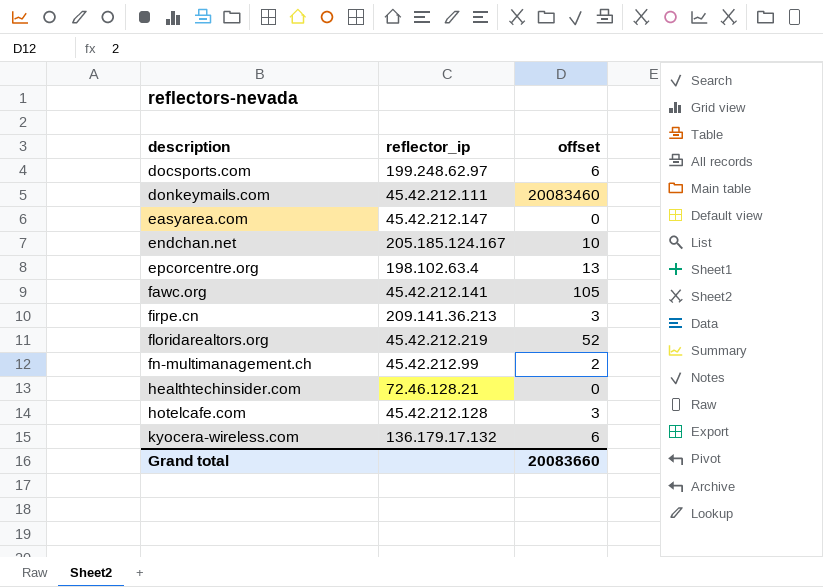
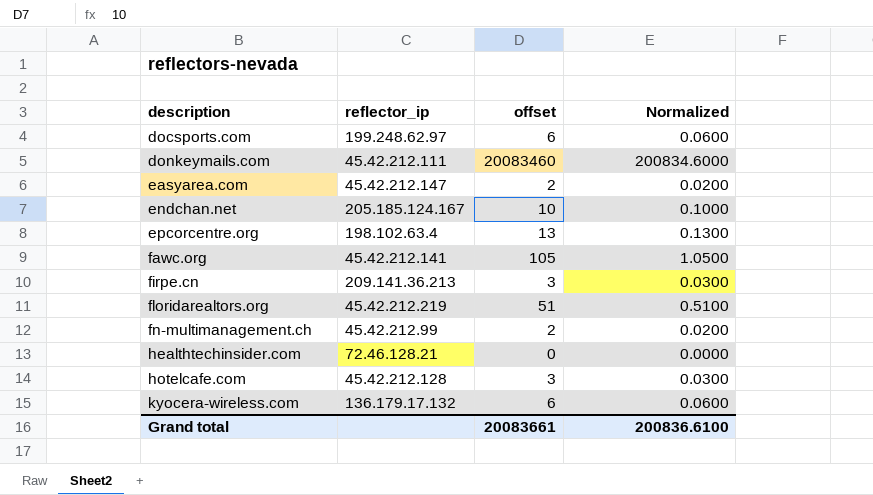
column Normalized | formula: none -> [offset] * 0.01
easyarea.com | offset: 0 -> 2
floridarealtors.org | offset: 52 -> 51
Grand total | offset: 20083660 -> 20083661

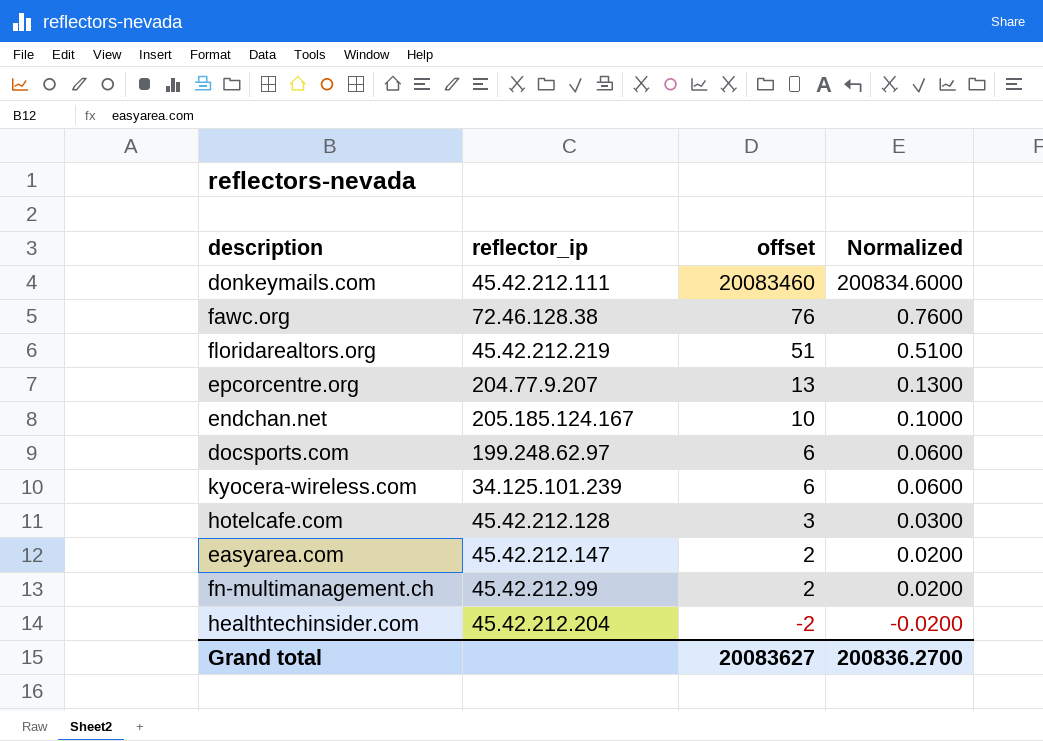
row order: description ascending -> offset descending
row firpe.cn: 209.141.36.213 | 3 | 0.0300 -> none
fawc.org | reflector_ip: 45.42.212.141 -> 72.46.128.38
fawc.org | offset: 105 -> 76
fawc.org | Normalized: 1.0500 -> 0.7600
epcorcentre.org | reflector_ip: 198.102.63.4 -> 204.77.9.207
kyocera-wireless.com | reflector_ip: 136.179.17.132 -> 34.125.101.239
healthtechinsider.com | reflector_ip: 72.46.128.21 -> 45.42.212.204
healthtechinsider.com | offset: 0 -> -2
healthtechinsider.com | Normalized: 0.0000 -> -0.0200
Grand total | offset: 20083661 -> 20083627
Grand total | Normalized: 200836.6100 -> 200836.2700

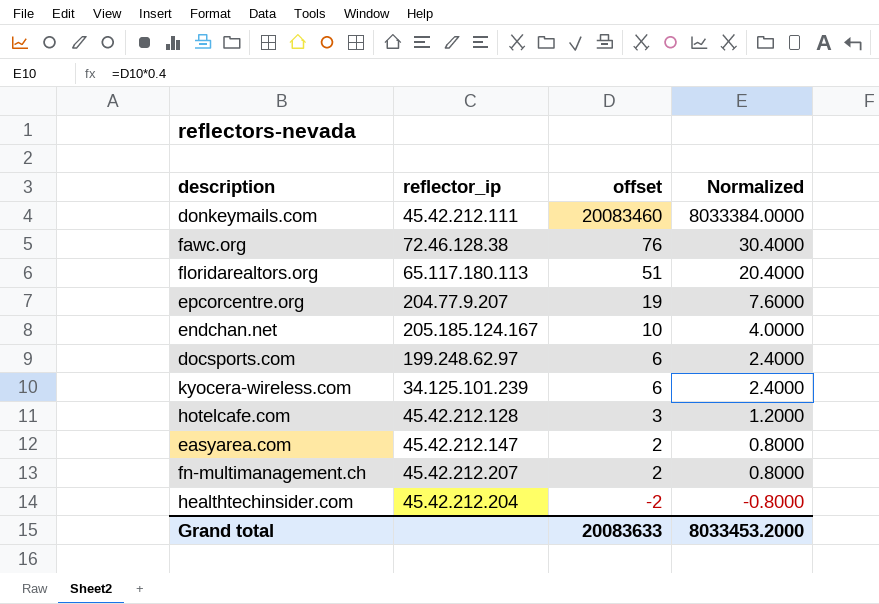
column Normalized | formula: [offset] * 0.01 -> [offset] * 0.4
floridarealtors.org | reflector_ip: 45.42.212.219 -> 65.117.180.113
epcorcentre.org | offset: 13 -> 19
fn-multimanagement.ch | reflector_ip: 45.42.212.99 -> 45.42.212.207
Grand total | offset: 20083627 -> 20083633
Grand total | Normalized: 200836.2700 -> 8033453.2000

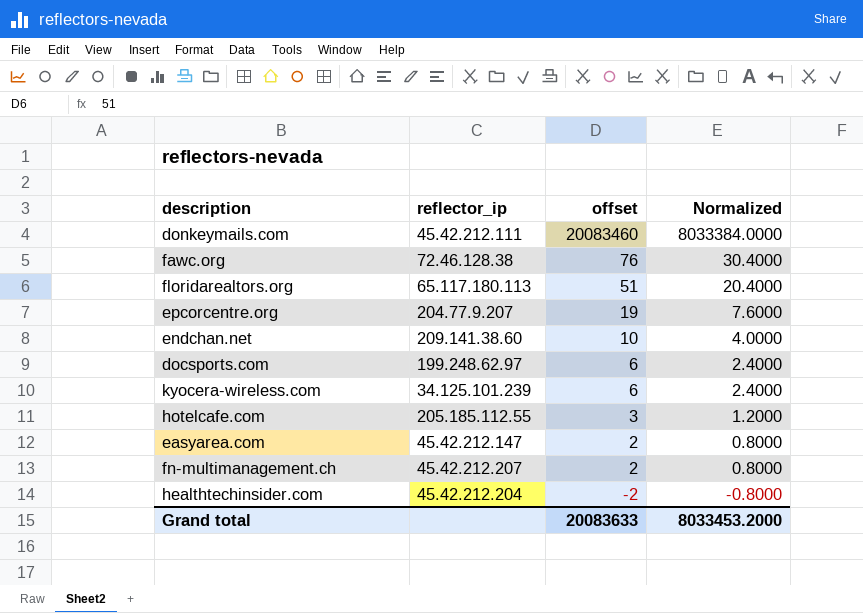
endchan.net | reflector_ip: 205.185.124.167 -> 209.141.38.60
hotelcafe.com | reflector_ip: 45.42.212.128 -> 205.185.112.55

